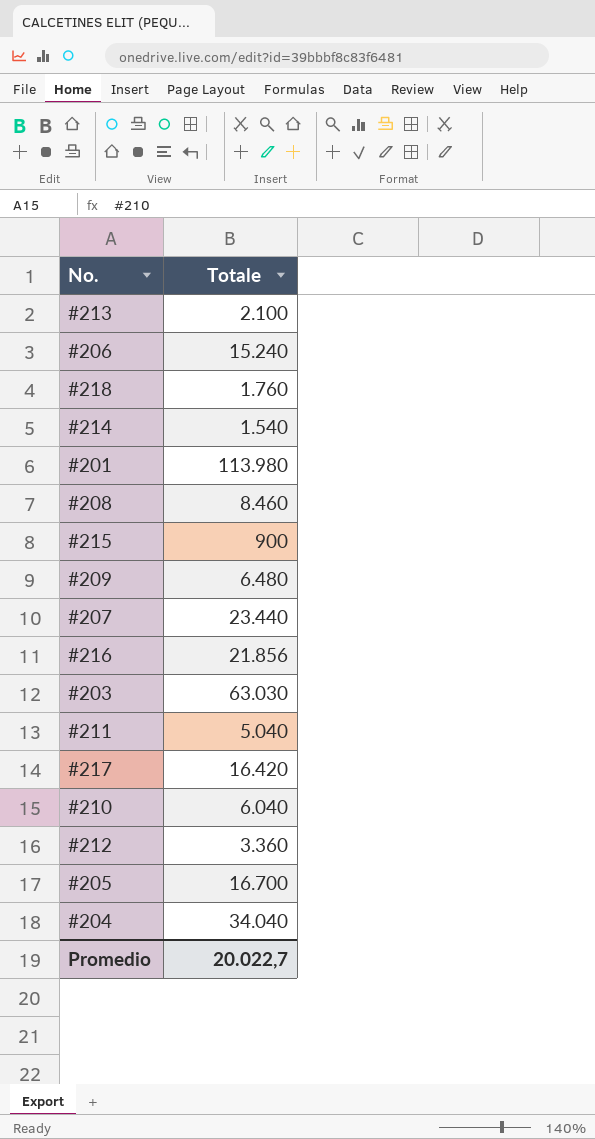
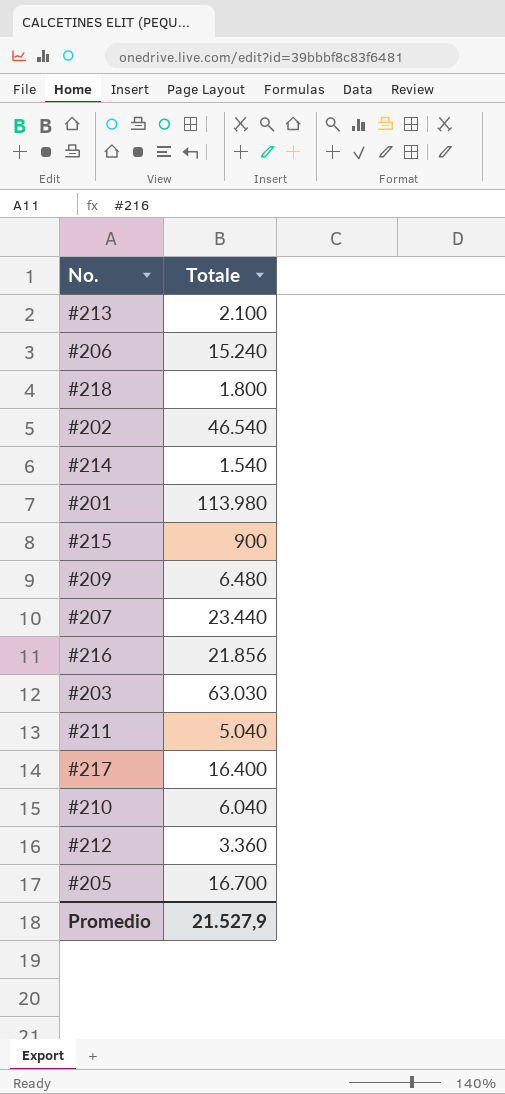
row #208: 8.460 -> none
row #204: 34.040 -> none
#218 | Totale: 1.760 -> 1.800
row #202: none -> 46.540
#217 | Totale: 16.420 -> 16.400
Promedio | Totale: 20.022,7 -> 21.527,9

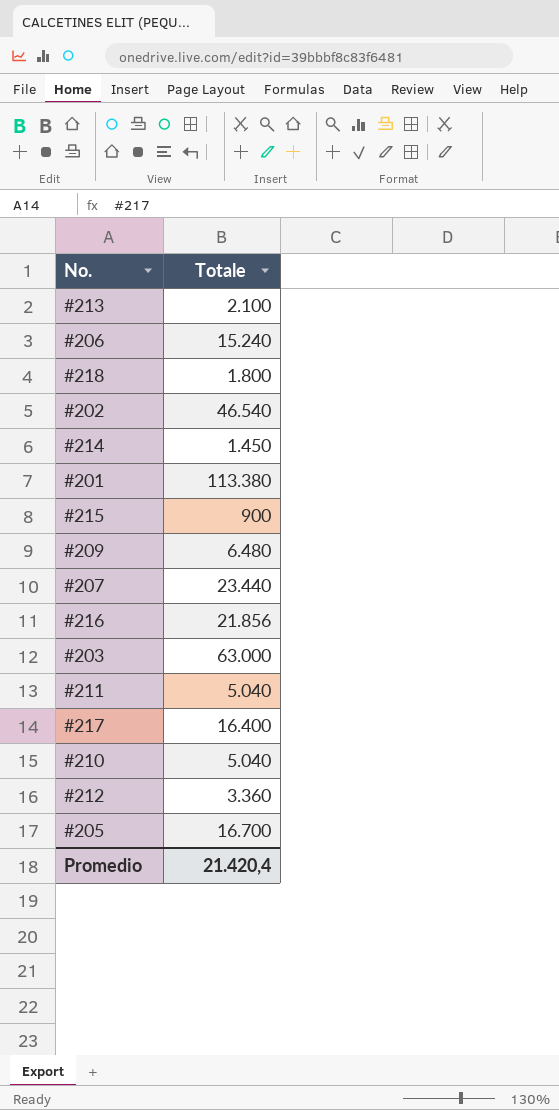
#214 | Totale: 1.540 -> 1.450
#201 | Totale: 113.980 -> 113.380
#203 | Totale: 63.030 -> 63.000
#210 | Totale: 6.040 -> 5.040
Promedio | Totale: 21.527,9 -> 21.420,4

